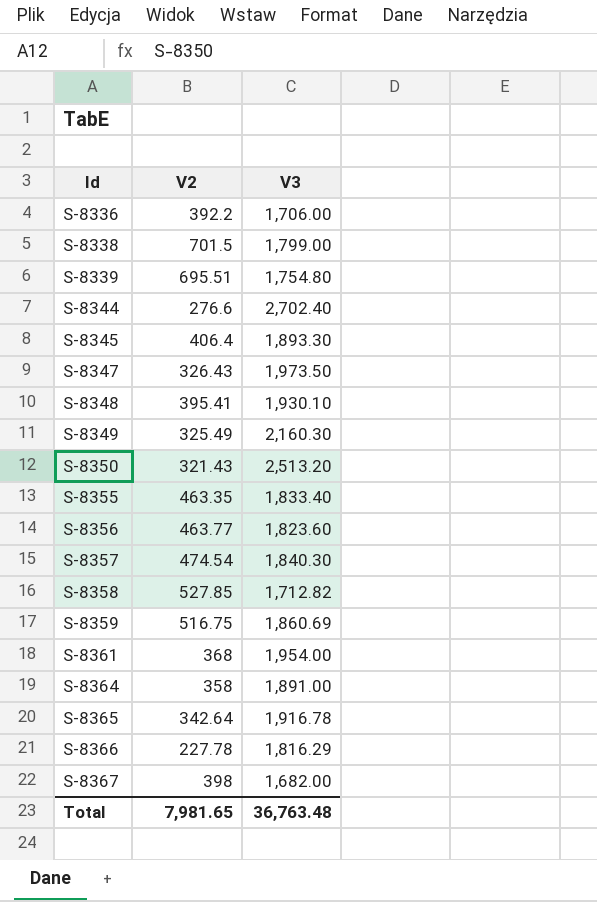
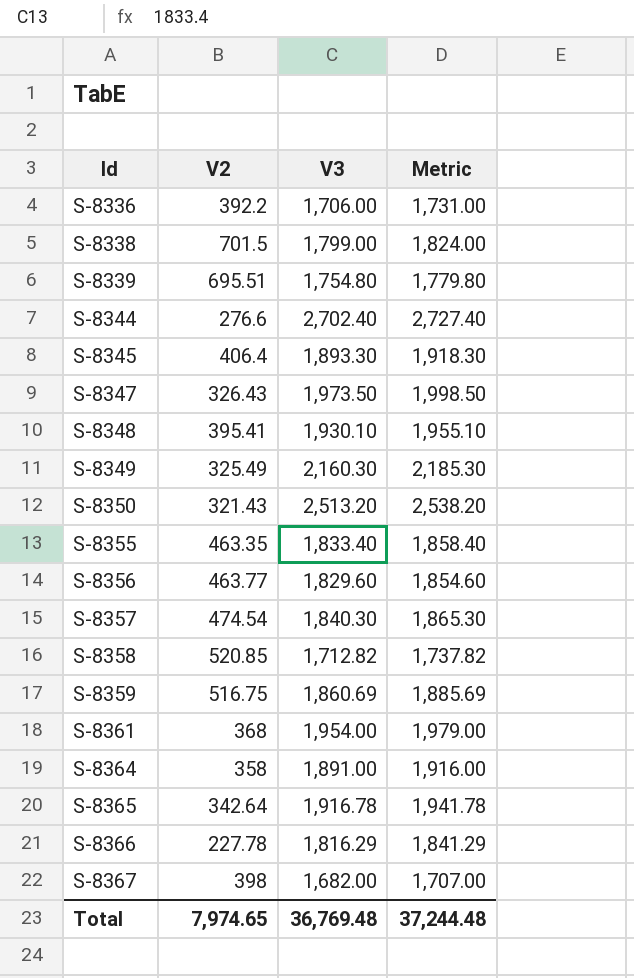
column Metric | formula: none -> [V3] + 25
S-8356 | V3: 1,823.60 -> 1,829.60
S-8358 | V2: 527.85 -> 520.85
Total | V2: 7,981.65 -> 7,974.65
Total | V3: 36,763.48 -> 36,769.48

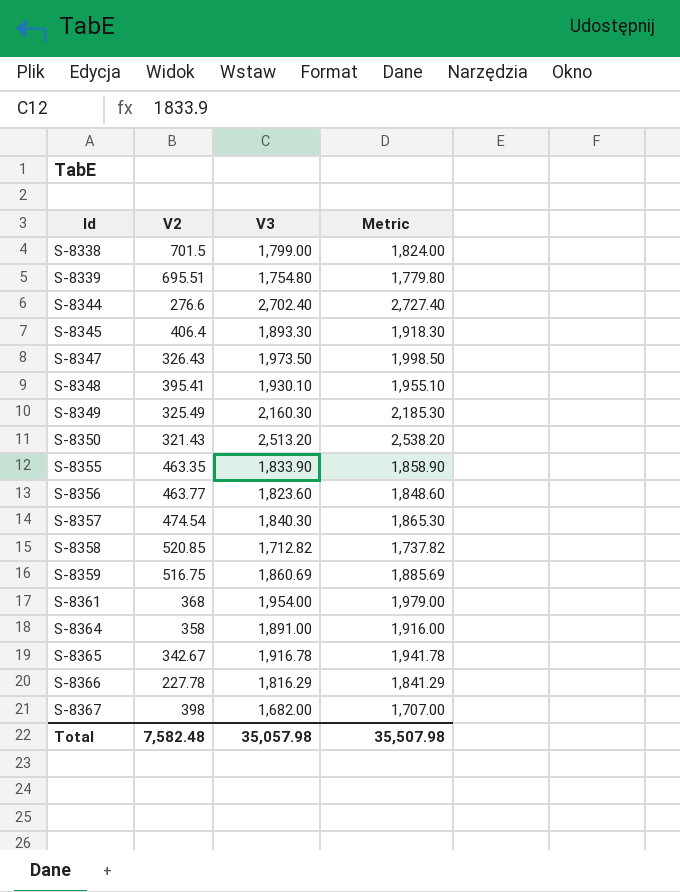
row S-8336: 392.2 | 1,706.00 | 1,731.00 -> none
S-8355 | V3: 1,833.40 -> 1,833.90
S-8355 | Metric: 1,858.40 -> 1,858.90
S-8356 | V3: 1,829.60 -> 1,823.60
S-8356 | Metric: 1,854.60 -> 1,848.60
S-8365 | V2: 342.64 -> 342.67
Total | V2: 7,974.65 -> 7,582.48
Total | V3: 36,769.48 -> 35,057.98
Total | Metric: 37,244.48 -> 35,507.98

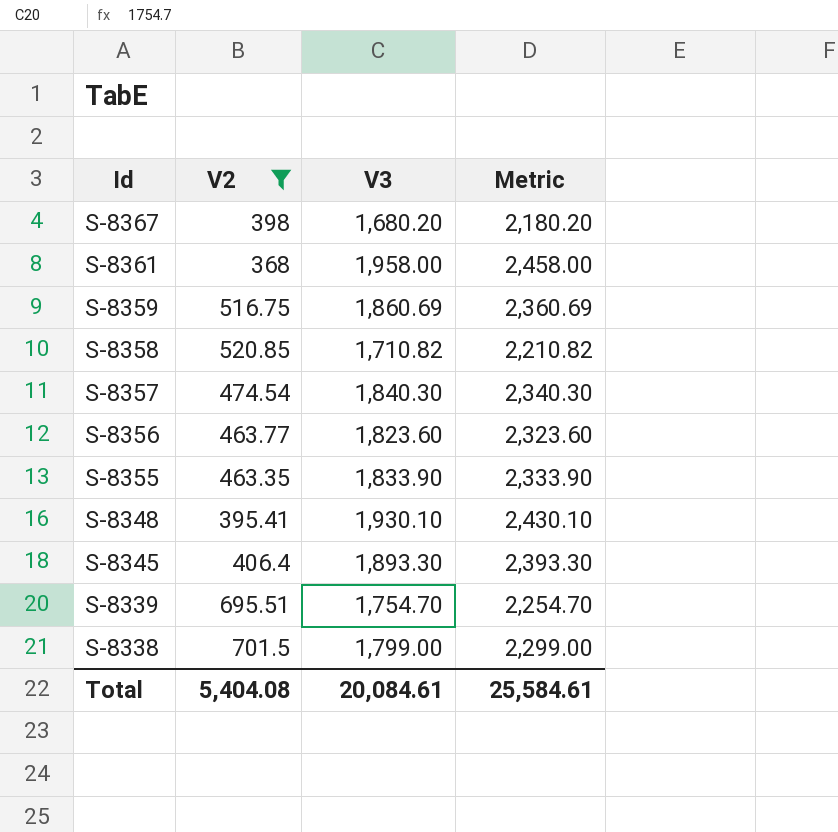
filter: none -> V2 >= 368
row order: Id ascending -> Id descending
column Metric | formula: [V3] + 25 -> [V3] + 500
S-8367 | V3: 1,682.00 -> 1,680.20
S-8361 | V3: 1,954.00 -> 1,958.00
S-8358 | V3: 1,712.82 -> 1,710.82
S-8339 | V3: 1,754.80 -> 1,754.70
Total | V2: 7,582.48 -> 5,404.08
Total | V3: 35,057.98 -> 20,084.61
Total | Metric: 35,507.98 -> 25,584.61

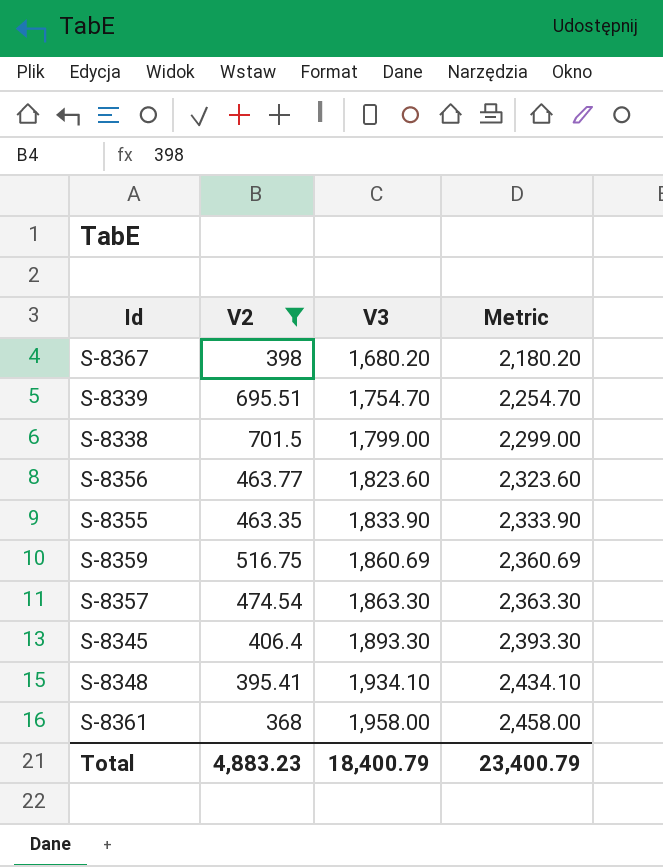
row order: Id descending -> V3 ascending
row S-8358: 520.85 | 1,710.82 | 2,210.82 -> none
S-8357 | V3: 1,840.30 -> 1,863.30
S-8357 | Metric: 2,340.30 -> 2,363.30
S-8348 | V3: 1,930.10 -> 1,934.10
S-8348 | Metric: 2,430.10 -> 2,434.10
Total | V2: 5,404.08 -> 4,883.23
Total | V3: 20,084.61 -> 18,400.79
Total | Metric: 25,584.61 -> 23,400.79

